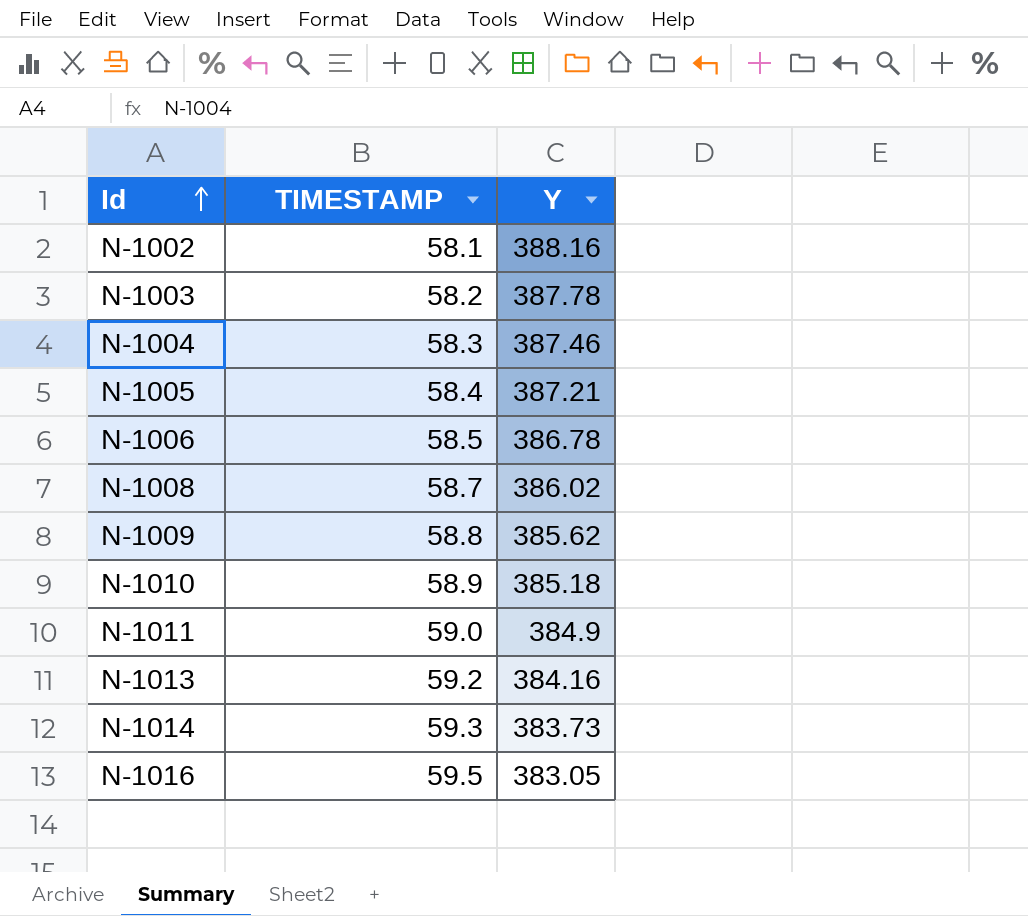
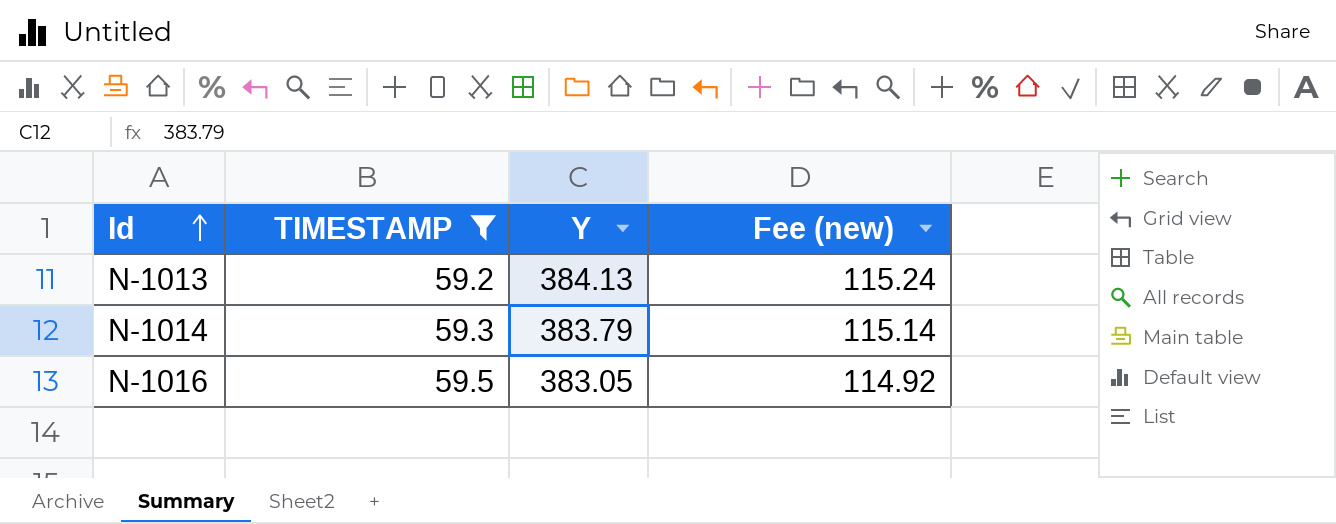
filter: none -> TIMESTAMP >= 59.2
column Fee (new) | formula: none -> [Y] * 0.3
N-1013 | Y: 384.16 -> 384.13
N-1014 | Y: 383.73 -> 383.79

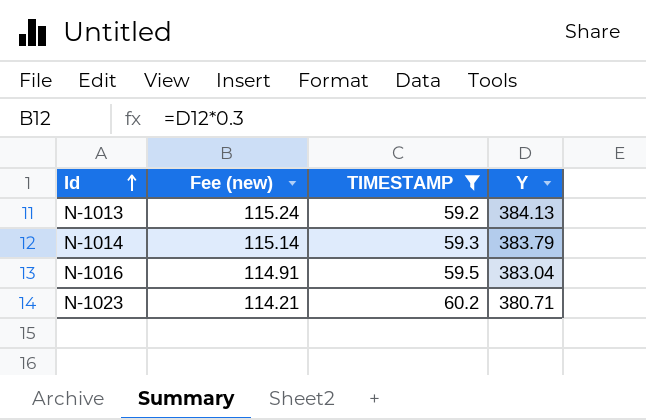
column Fee (new) | position: 4 -> 2
N-1016 | Fee (new): 114.92 -> 114.91
N-1016 | Y: 383.05 -> 383.04
row N-1023: none -> 114.21 | 60.2 | 380.71

